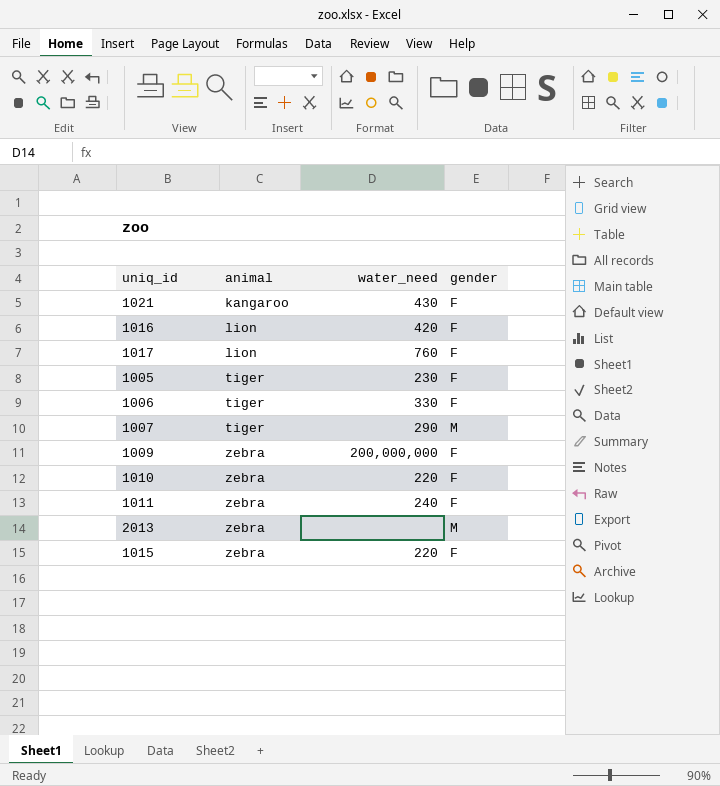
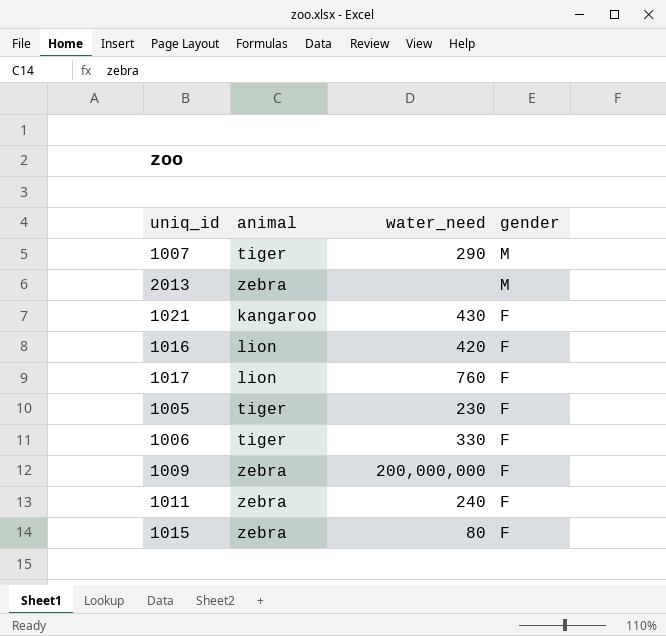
row order: animal ascending -> gender descending
row 1010: zebra | 220 | F -> none
1015 | water_need: 220 -> 80

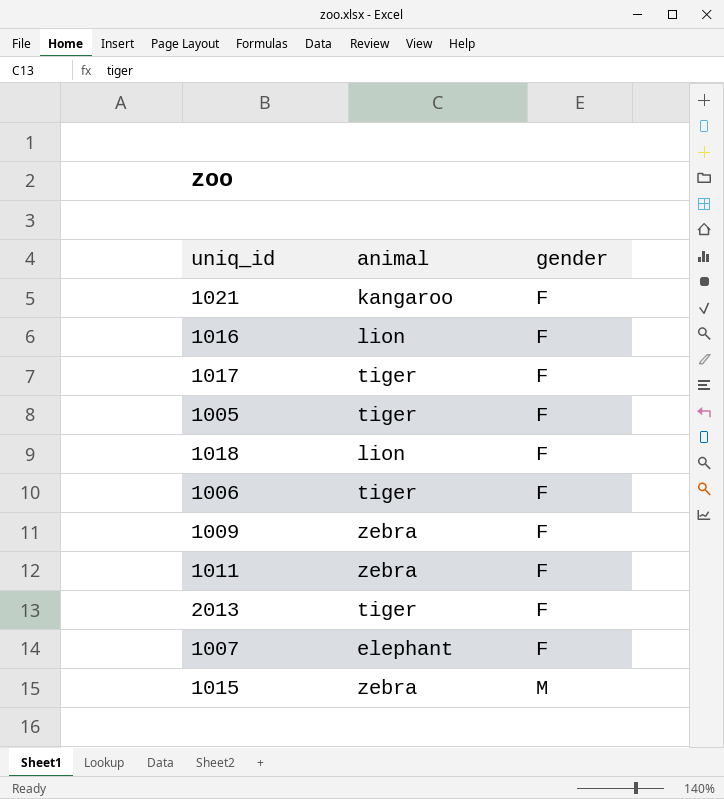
row order: gender descending -> gender ascending
column water_need | position: 3 -> none
1017 | animal: lion -> tiger
row 1018: none -> lion | F
2013 | animal: zebra -> tiger
2013 | gender: M -> F
1007 | animal: tiger -> elephant
1007 | gender: M -> F
1015 | gender: F -> M

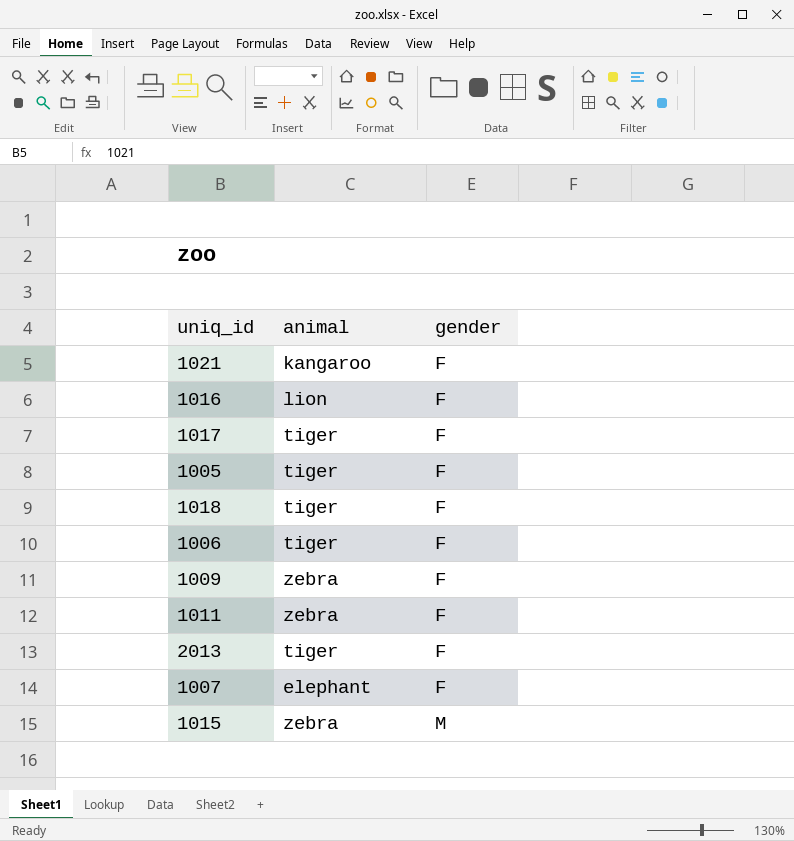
1018 | animal: lion -> tiger

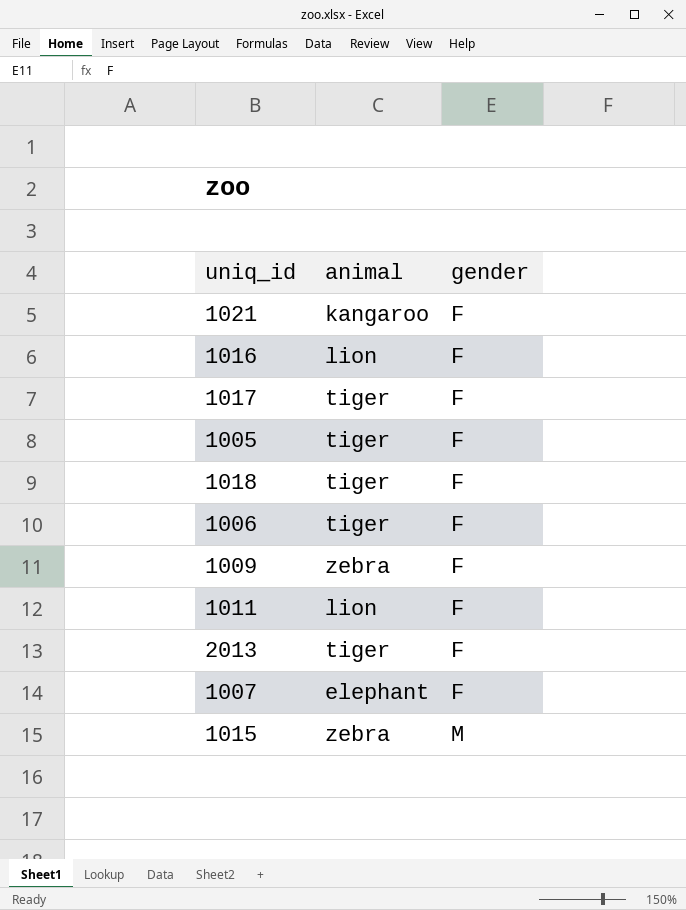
1011 | animal: zebra -> lion

